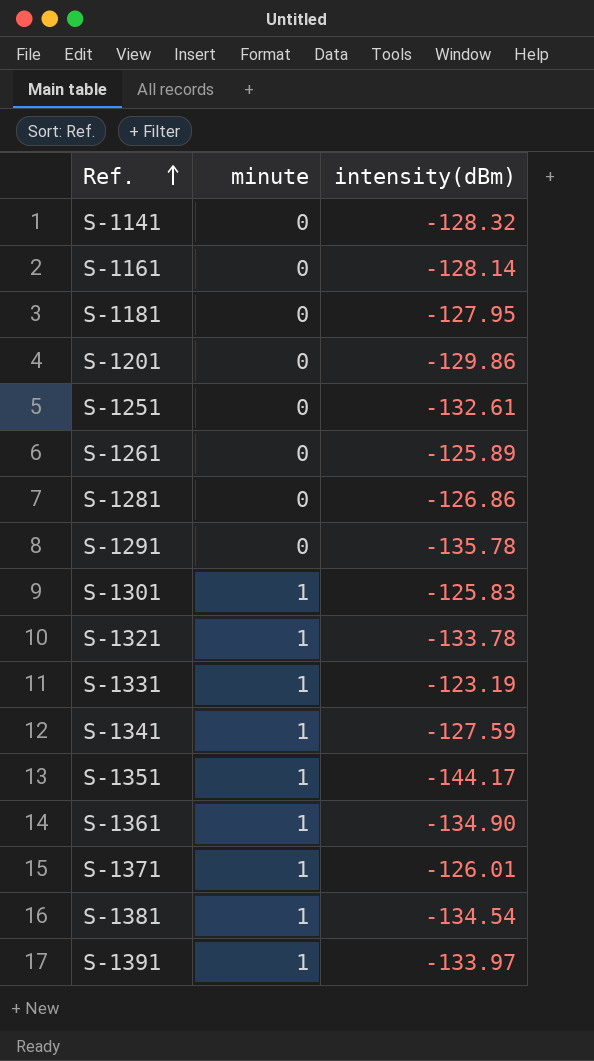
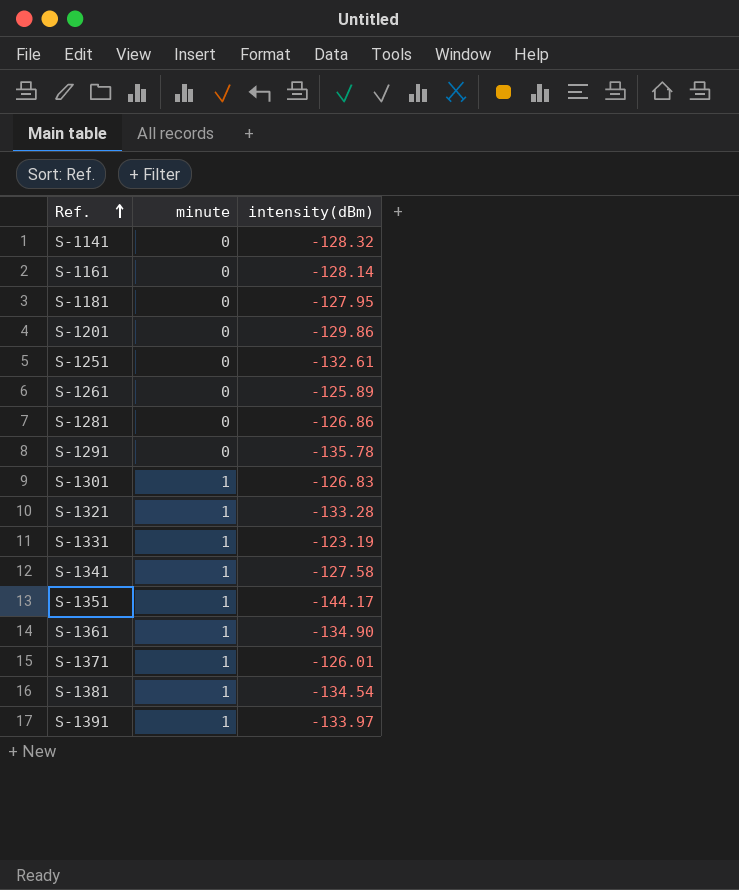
S-1301 | intensity(dBm): -125.83 -> -126.83
S-1321 | intensity(dBm): -133.78 -> -133.28
S-1341 | intensity(dBm): -127.59 -> -127.58

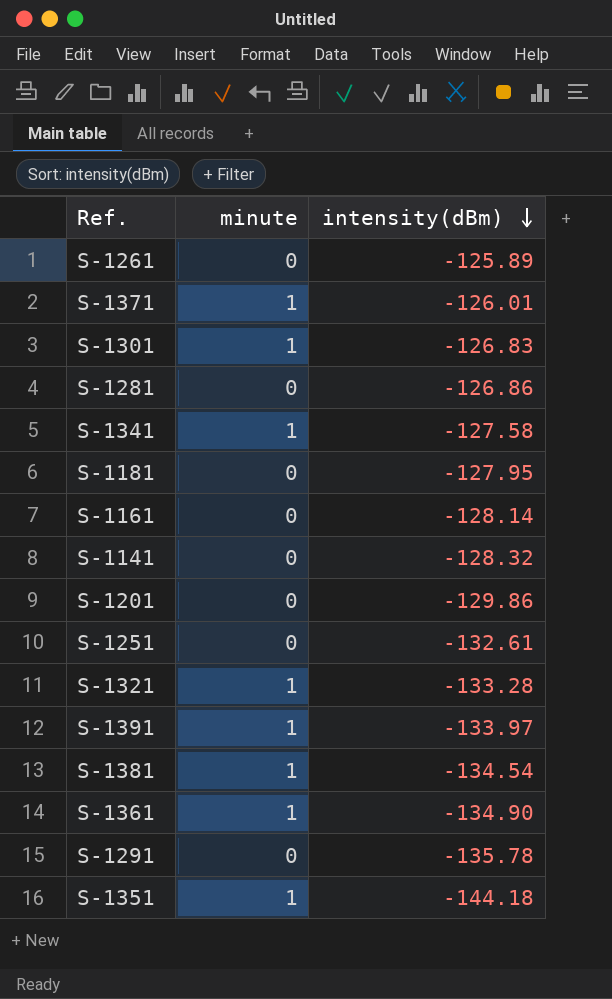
row order: Ref. ascending -> intensity(dBm) descending
row S-1331: 1 | -123.19 -> none
S-1351 | intensity(dBm): -144.17 -> -144.18

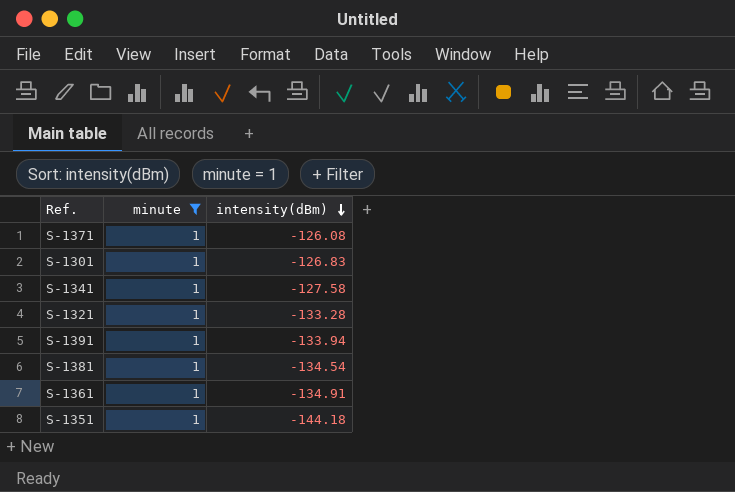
filter: none -> minute = 1
S-1371 | intensity(dBm): -126.01 -> -126.08
S-1391 | intensity(dBm): -133.97 -> -133.94
S-1361 | intensity(dBm): -134.90 -> -134.91

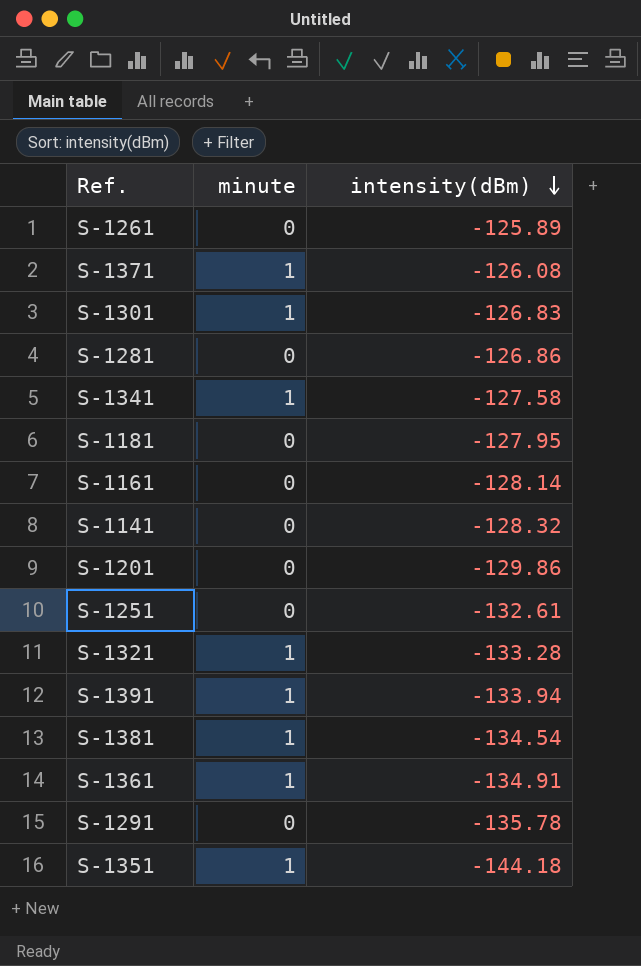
filter: minute = 1 -> none

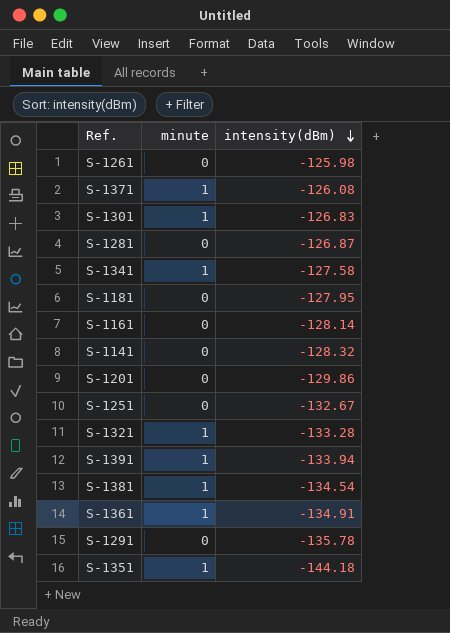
S-1261 | intensity(dBm): -125.89 -> -125.98
S-1281 | intensity(dBm): -126.86 -> -126.87
S-1251 | intensity(dBm): -132.61 -> -132.67

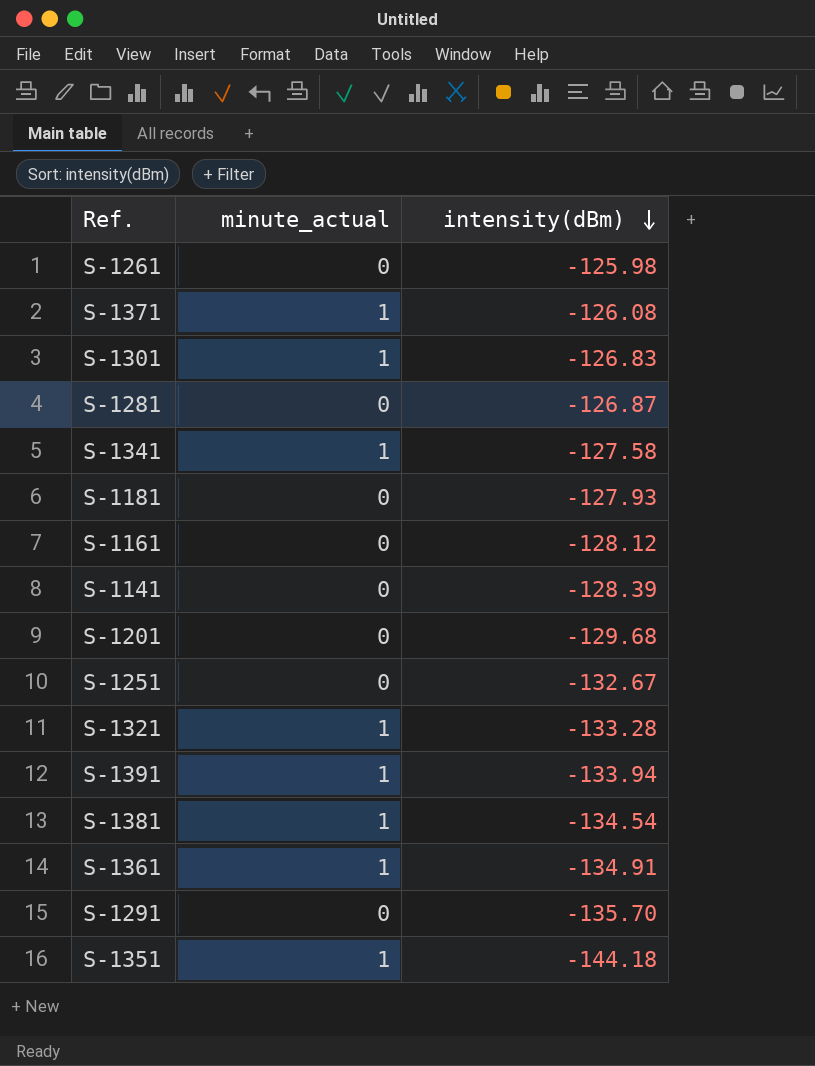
column name: minute -> minute_actual
S-1181 | intensity(dBm): -127.95 -> -127.93
S-1161 | intensity(dBm): -128.14 -> -128.12
S-1141 | intensity(dBm): -128.32 -> -128.39
S-1201 | intensity(dBm): -129.86 -> -129.68
S-1291 | intensity(dBm): -135.78 -> -135.70

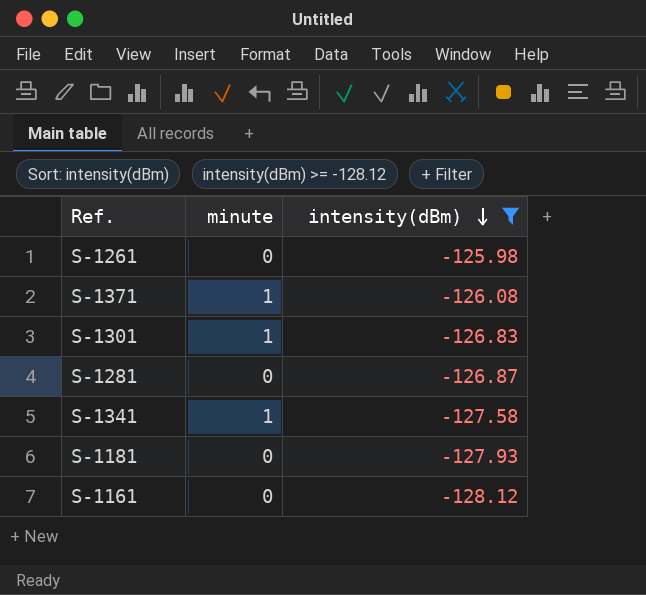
filter: none -> intensity(dBm) >= -128.12
column name: minute_actual -> minute

